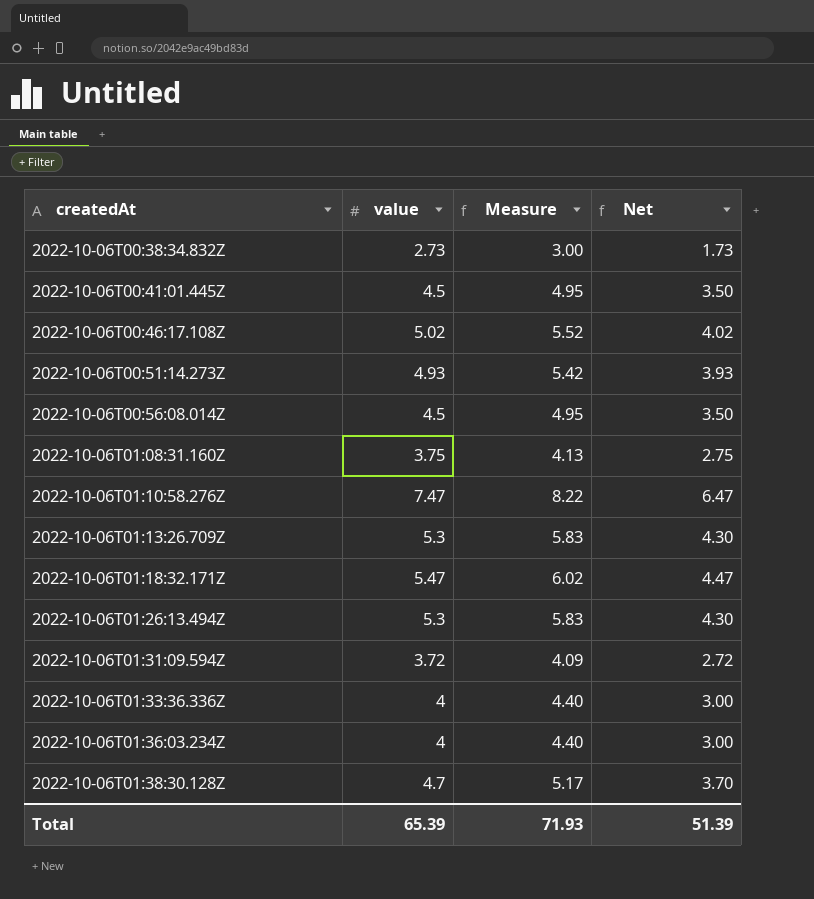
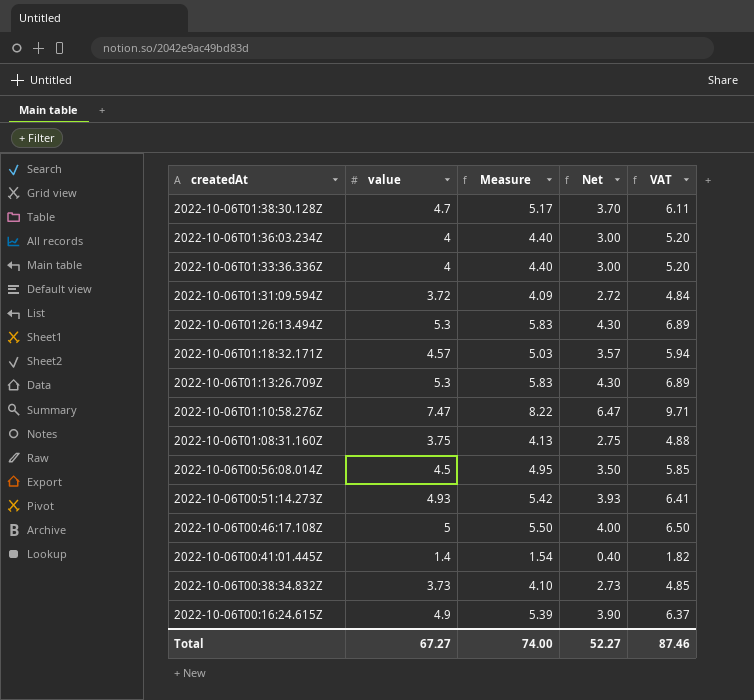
row order: createdAt ascending -> createdAt descending
column VAT | formula: none -> [value] * 1.3
2022-10-06T01:18:32.171Z | value: 5.47 -> 4.57
2022-10-06T01:18:32.171Z | Measure: 6.02 -> 5.03
2022-10-06T01:18:32.171Z | Net: 4.47 -> 3.57
2022-10-06T00:46:17.108Z | value: 5.02 -> 5
2022-10-06T00:46:17.108Z | Measure: 5.52 -> 5.50
2022-10-06T00:46:17.108Z | Net: 4.02 -> 4.00
2022-10-06T00:41:01.445Z | value: 4.5 -> 1.4
2022-10-06T00:41:01.445Z | Measure: 4.95 -> 1.54
2022-10-06T00:41:01.445Z | Net: 3.50 -> 0.40
2022-10-06T00:38:34.832Z | value: 2.73 -> 3.73
2022-10-06T00:38:34.832Z | Measure: 3.00 -> 4.10
2022-10-06T00:38:34.832Z | Net: 1.73 -> 2.73
row 2022-10-06T00:16:24.615Z: none -> 4.9 | 5.39 | 3.90 | 6.37
Total | value: 65.39 -> 67.27
Total | Measure: 71.93 -> 74.00
Total | Net: 51.39 -> 52.27

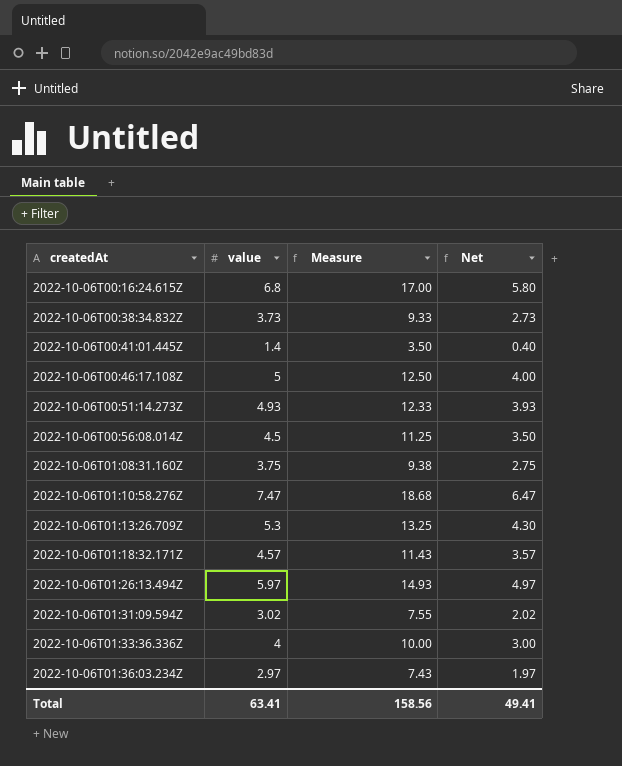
row order: createdAt descending -> createdAt ascending
column VAT | formula: [value] * 1.3 -> none
column Measure | formula: [value] * 1.1 -> [value] * 2.5
row 2022-10-06T01:38:30.128Z: 4.7 | 5.17 | 3.70 | 6.11 -> none
2022-10-06T00:16:24.615Z | value: 4.9 -> 6.8
2022-10-06T00:16:24.615Z | Net: 3.90 -> 5.80
2022-10-06T01:26:13.494Z | value: 5.3 -> 5.97
2022-10-06T01:26:13.494Z | Net: 4.30 -> 4.97
2022-10-06T01:31:09.594Z | value: 3.72 -> 3.02
2022-10-06T01:31:09.594Z | Net: 2.72 -> 2.02
2022-10-06T01:36:03.234Z | value: 4 -> 2.97
2022-10-06T01:36:03.234Z | Net: 3.00 -> 1.97
Total | value: 67.27 -> 63.41
Total | Measure: 74.00 -> 158.56
Total | Net: 52.27 -> 49.41

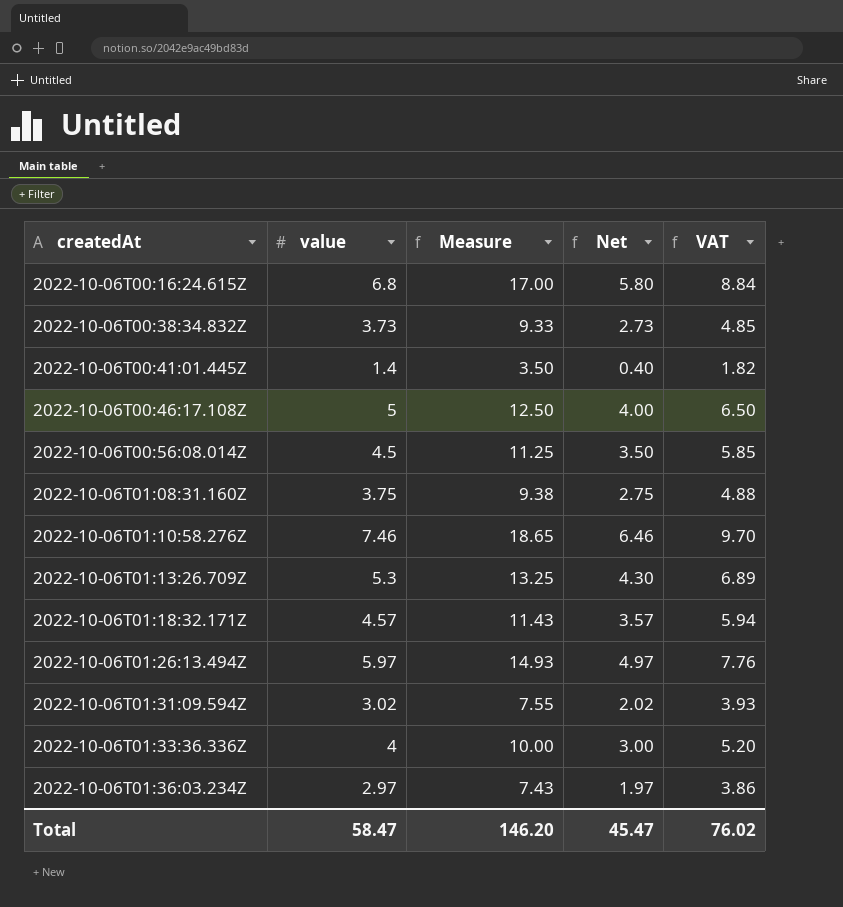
column VAT | formula: none -> [value] * 1.3
row 2022-10-06T00:51:14.273Z: 4.93 | 12.33 | 3.93 -> none
2022-10-06T01:10:58.276Z | value: 7.47 -> 7.46
2022-10-06T01:10:58.276Z | Measure: 18.68 -> 18.65
2022-10-06T01:10:58.276Z | Net: 6.47 -> 6.46
Total | value: 63.41 -> 58.47
Total | Measure: 158.56 -> 146.20
Total | Net: 49.41 -> 45.47

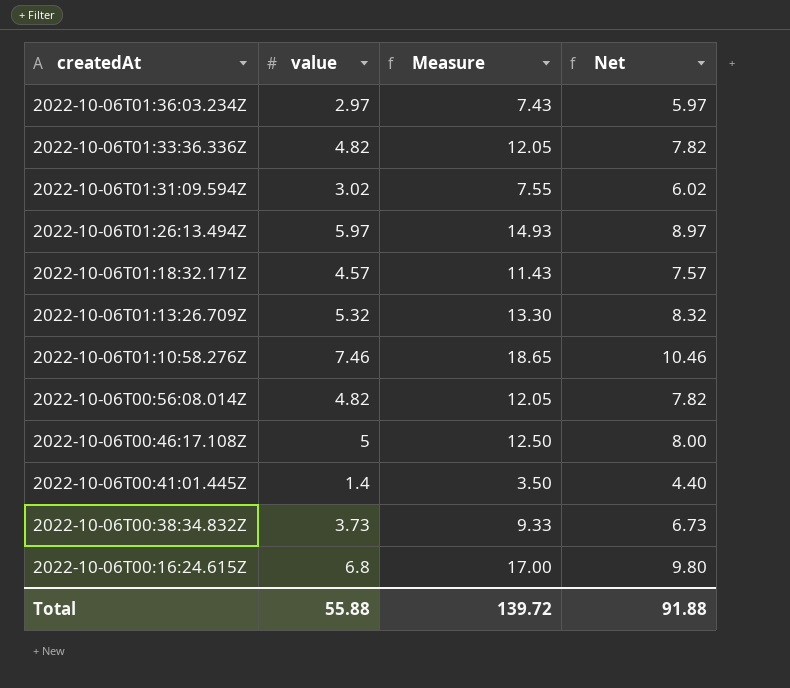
row order: createdAt ascending -> createdAt descending
column VAT | formula: [value] * 1.3 -> none
column Net | formula: [value] - 1 -> [value] + 3
row 2022-10-06T01:08:31.160Z: 3.75 | 9.38 | 2.75 | 4.88 -> none
2022-10-06T01:33:36.336Z | value: 4 -> 4.82
2022-10-06T01:33:36.336Z | Measure: 10.00 -> 12.05
2022-10-06T01:13:26.709Z | value: 5.3 -> 5.32
2022-10-06T01:13:26.709Z | Measure: 13.25 -> 13.30
2022-10-06T00:56:08.014Z | value: 4.5 -> 4.82
2022-10-06T00:56:08.014Z | Measure: 11.25 -> 12.05
Total | value: 58.47 -> 55.88
Total | Measure: 146.20 -> 139.72
Total | Net: 45.47 -> 91.88

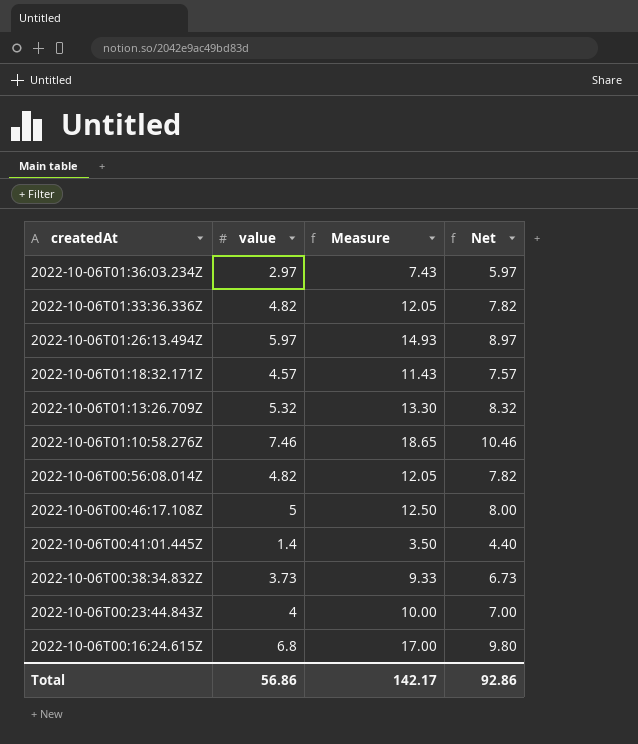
row 2022-10-06T01:31:09.594Z: 3.02 | 7.55 | 6.02 -> none
row 2022-10-06T00:23:44.843Z: none -> 4 | 10.00 | 7.00
Total | value: 55.88 -> 56.86
Total | Measure: 139.72 -> 142.17
Total | Net: 91.88 -> 92.86

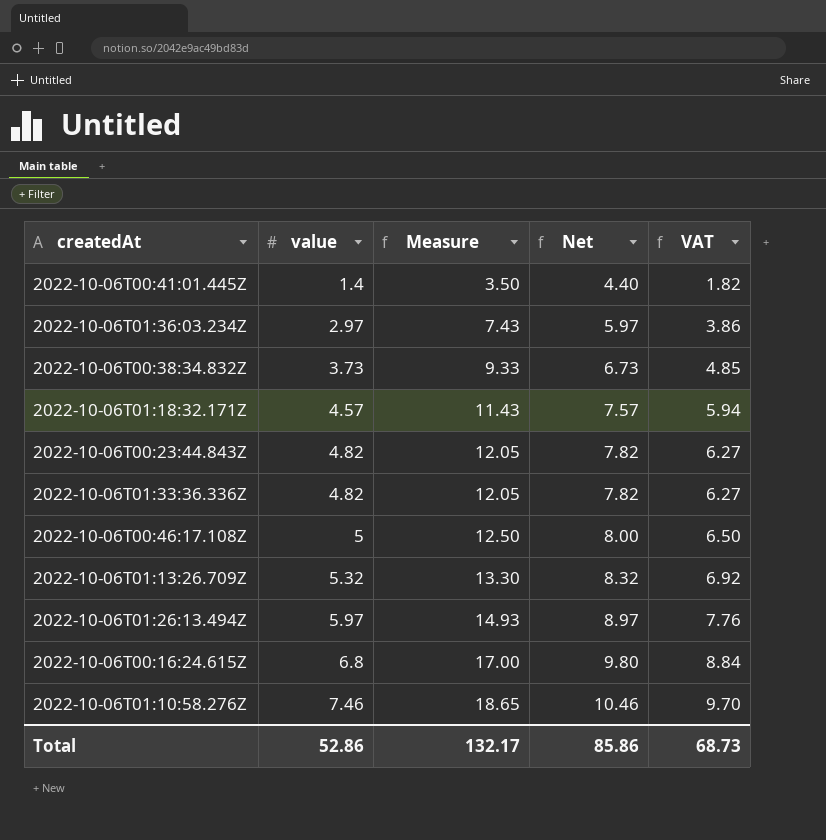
row order: createdAt descending -> value ascending
column VAT | formula: none -> [value] * 1.3
row 2022-10-06T00:56:08.014Z: 4.82 | 12.05 | 7.82 -> none
2022-10-06T00:23:44.843Z | value: 4 -> 4.82
2022-10-06T00:23:44.843Z | Measure: 10.00 -> 12.05
2022-10-06T00:23:44.843Z | Net: 7.00 -> 7.82
Total | value: 56.86 -> 52.86
Total | Measure: 142.17 -> 132.17
Total | Net: 92.86 -> 85.86

